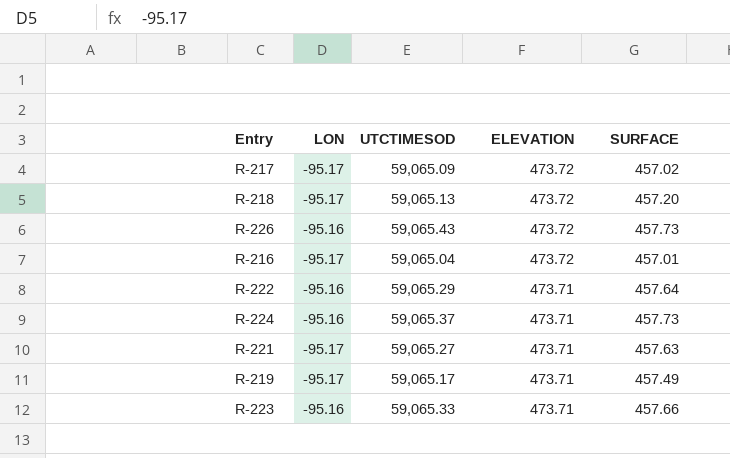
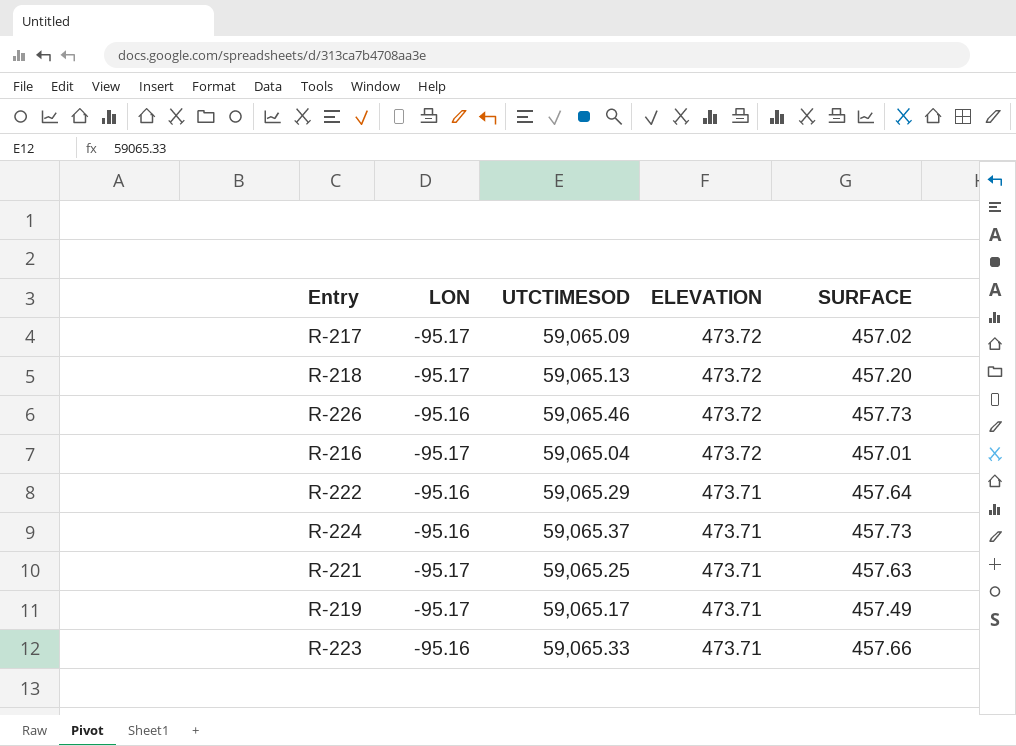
R-226 | UTCTIMESOD: 59,065.43 -> 59,065.46
R-221 | UTCTIMESOD: 59,065.27 -> 59,065.25

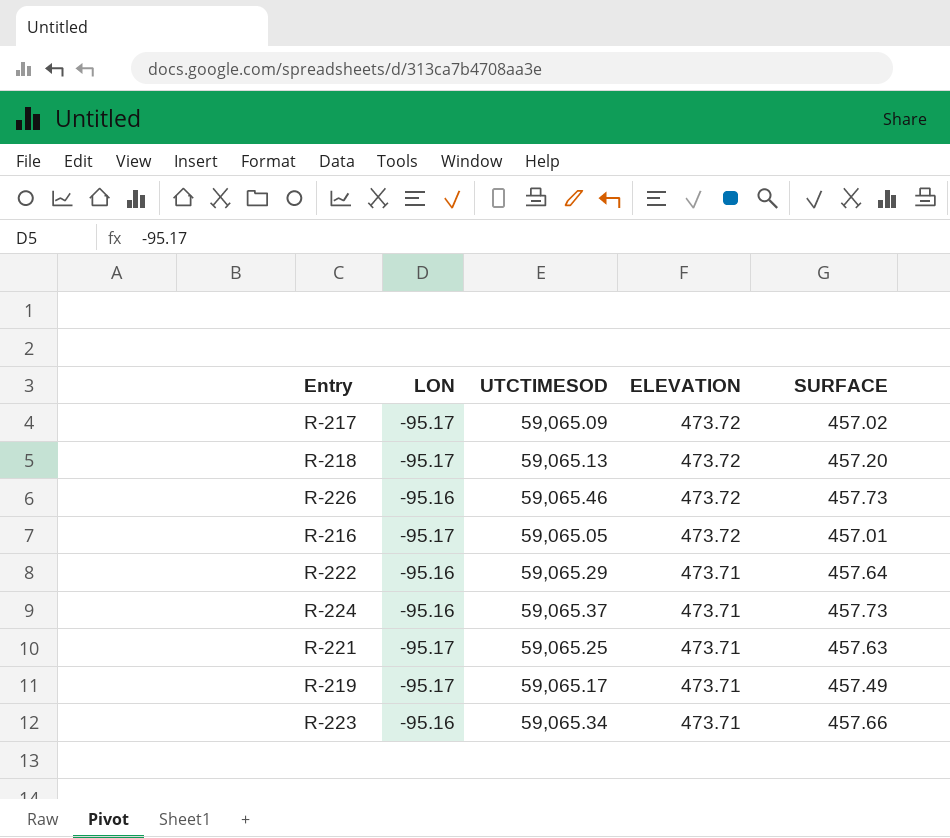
R-216 | UTCTIMESOD: 59,065.04 -> 59,065.05
R-223 | UTCTIMESOD: 59,065.33 -> 59,065.34

